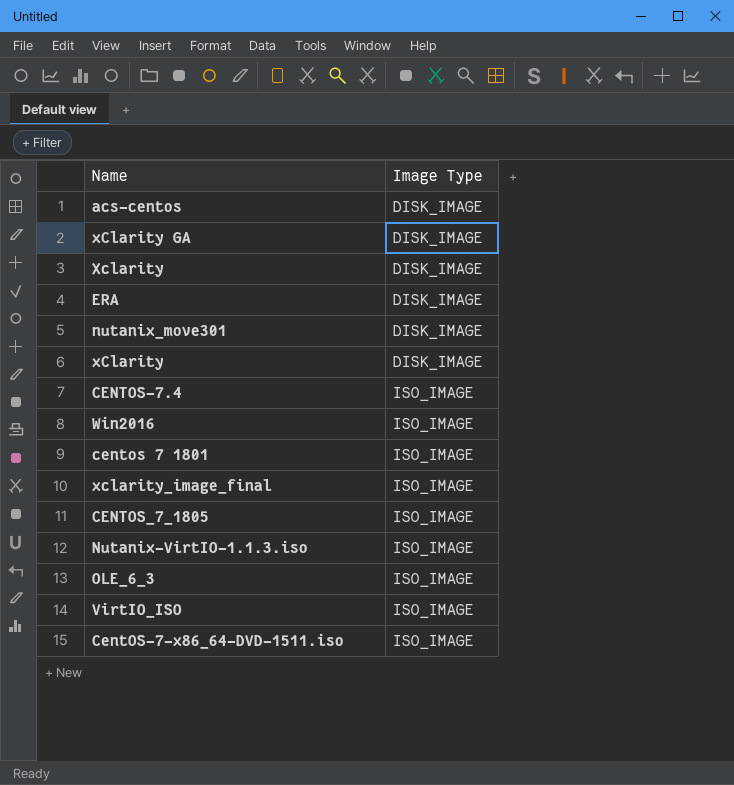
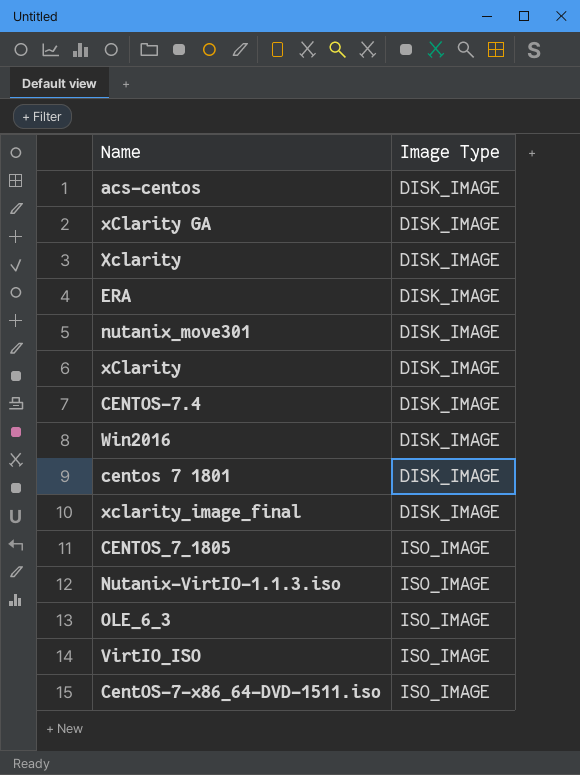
CENTOS-7.4 | Image Type: ISO_IMAGE -> DISK_IMAGE
Win2016 | Image Type: ISO_IMAGE -> DISK_IMAGE
centos 7 1801 | Image Type: ISO_IMAGE -> DISK_IMAGE
xclarity_image_final | Image Type: ISO_IMAGE -> DISK_IMAGE

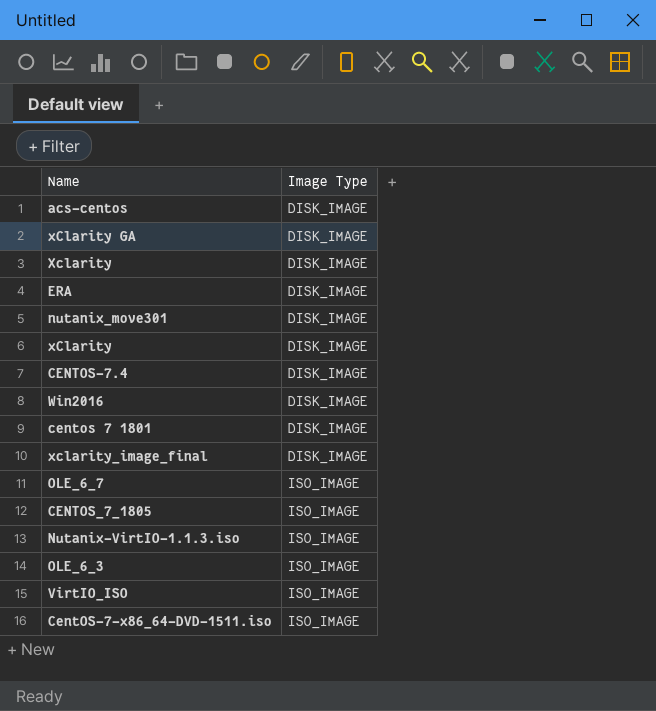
row OLE_6_7: none -> ISO_IMAGE

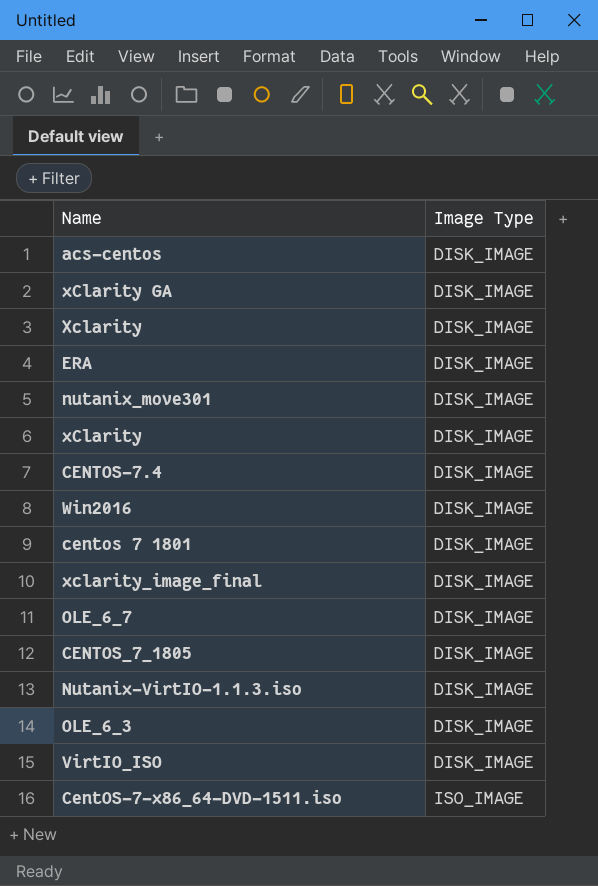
OLE_6_7 | Image Type: ISO_IMAGE -> DISK_IMAGE
CENTOS_7_1805 | Image Type: ISO_IMAGE -> DISK_IMAGE
Nutanix-VirtIO-1.1.3.iso | Image Type: ISO_IMAGE -> DISK_IMAGE
OLE_6_3 | Image Type: ISO_IMAGE -> DISK_IMAGE
VirtIO_ISO | Image Type: ISO_IMAGE -> DISK_IMAGE

